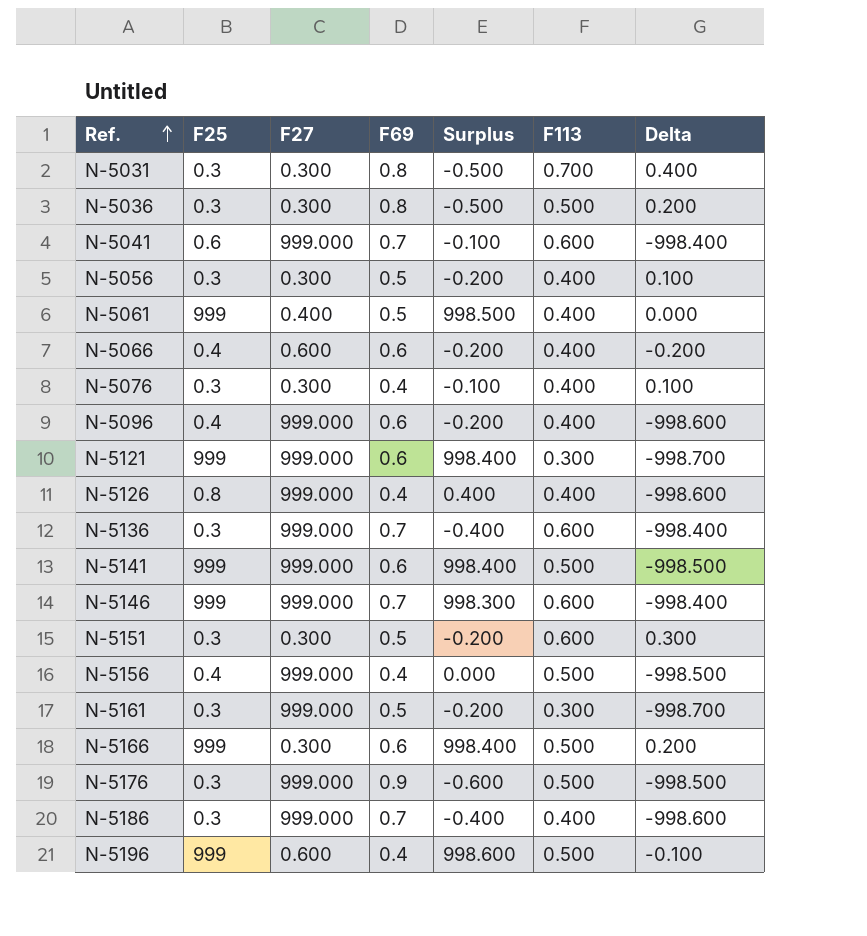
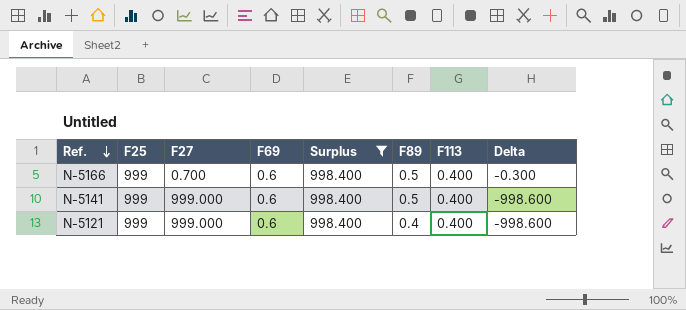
filter: none -> Surplus = 998.400
row order: Ref. ascending -> Ref. descending
column F89 | position: none -> 6
N-5166 | F27: 0.300 -> 0.700
N-5166 | F113: 0.500 -> 0.400
N-5166 | Delta: 0.200 -> -0.300
N-5141 | F113: 0.500 -> 0.400
N-5141 | Delta: -998.500 -> -998.600
N-5121 | F113: 0.300 -> 0.400
N-5121 | Delta: -998.700 -> -998.600

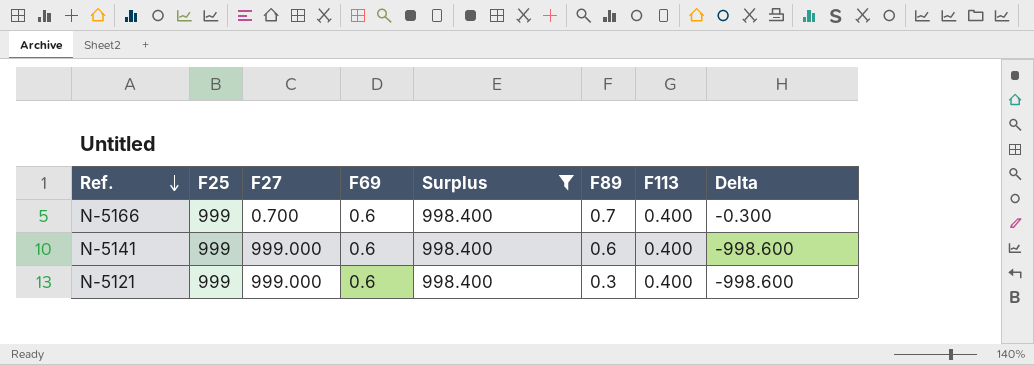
N-5166 | F89: 0.5 -> 0.7
N-5141 | F89: 0.5 -> 0.6
N-5121 | F89: 0.4 -> 0.3

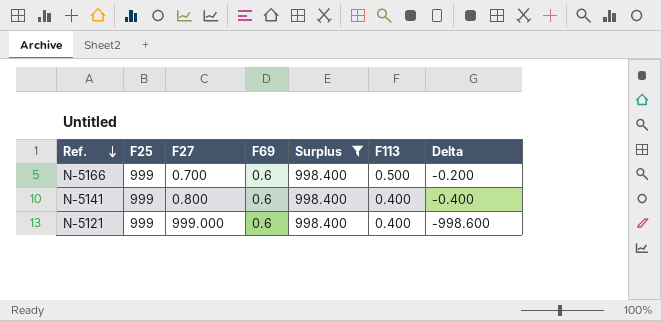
column F89 | position: 6 -> none
N-5166 | F113: 0.400 -> 0.500
N-5166 | Delta: -0.300 -> -0.200
N-5141 | F27: 999.000 -> 0.800
N-5141 | Delta: -998.600 -> -0.400

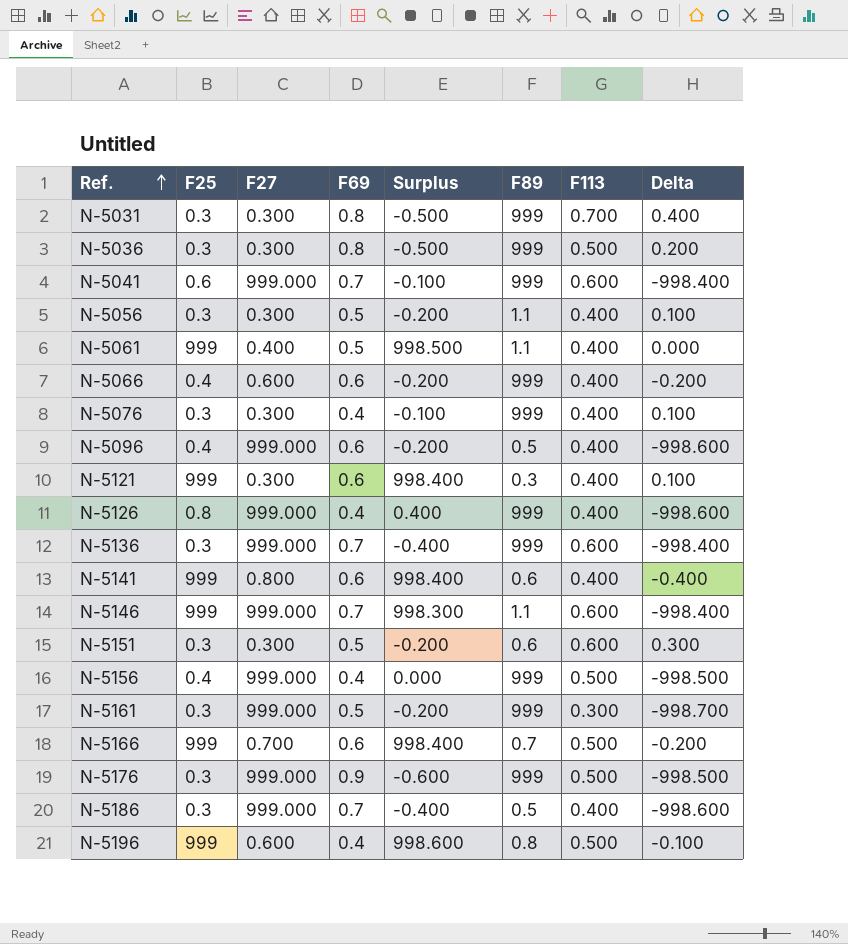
filter: Surplus = 998.400 -> none
row order: Ref. descending -> Ref. ascending
column F89 | position: none -> 6
N-5121 | F27: 999.000 -> 0.300
N-5121 | Delta: -998.600 -> 0.100

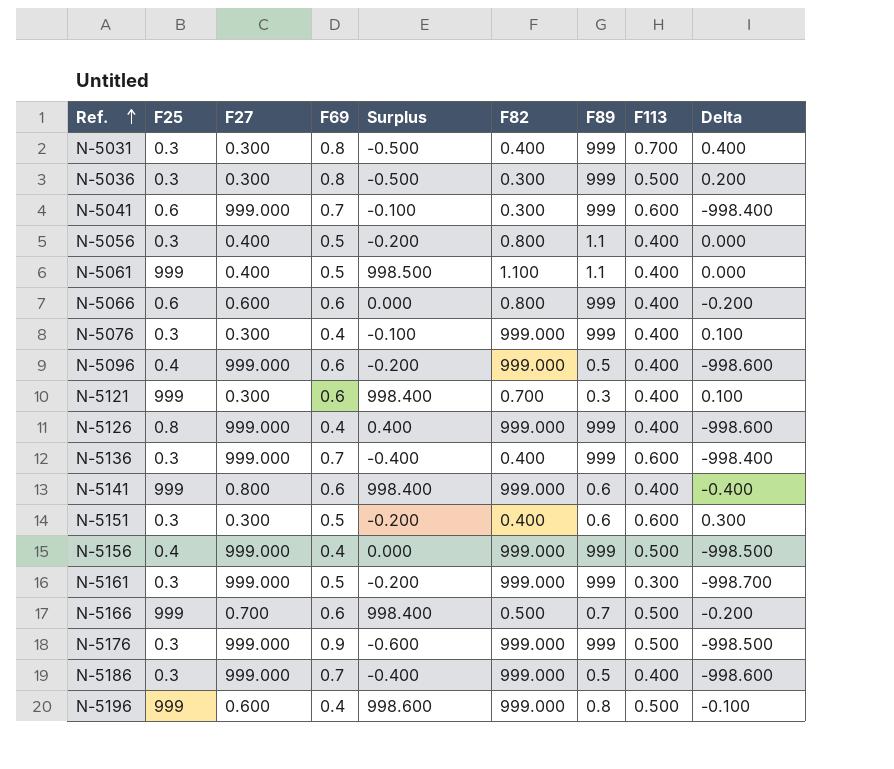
column F82 | position: none -> 6
row N-5146: 999 | 999.000 | 0.7 | 998.300 | 1.1 | 0.600 | -998.400 -> none
N-5056 | F27: 0.300 -> 0.400
N-5056 | Delta: 0.100 -> 0.000
N-5066 | F25: 0.4 -> 0.6
N-5066 | Surplus: -0.200 -> 0.000

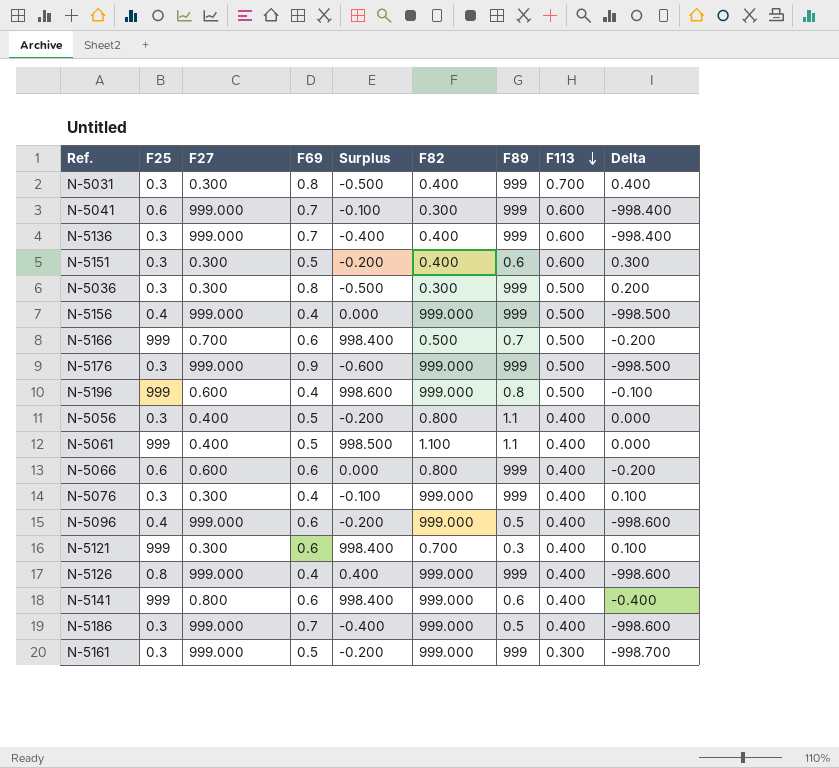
row order: Ref. ascending -> F113 descending

